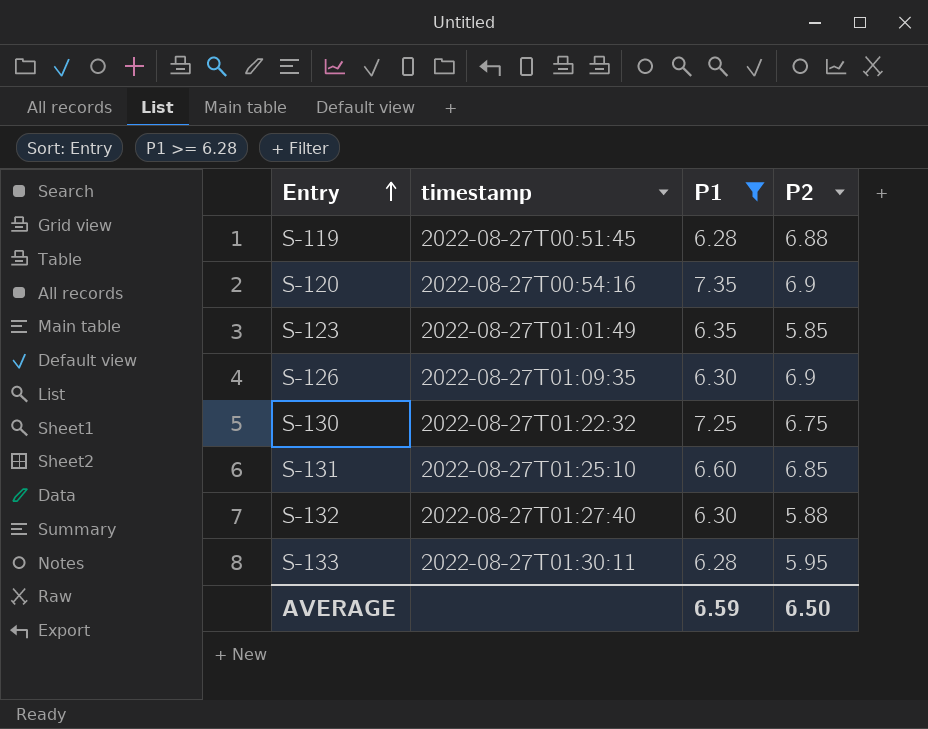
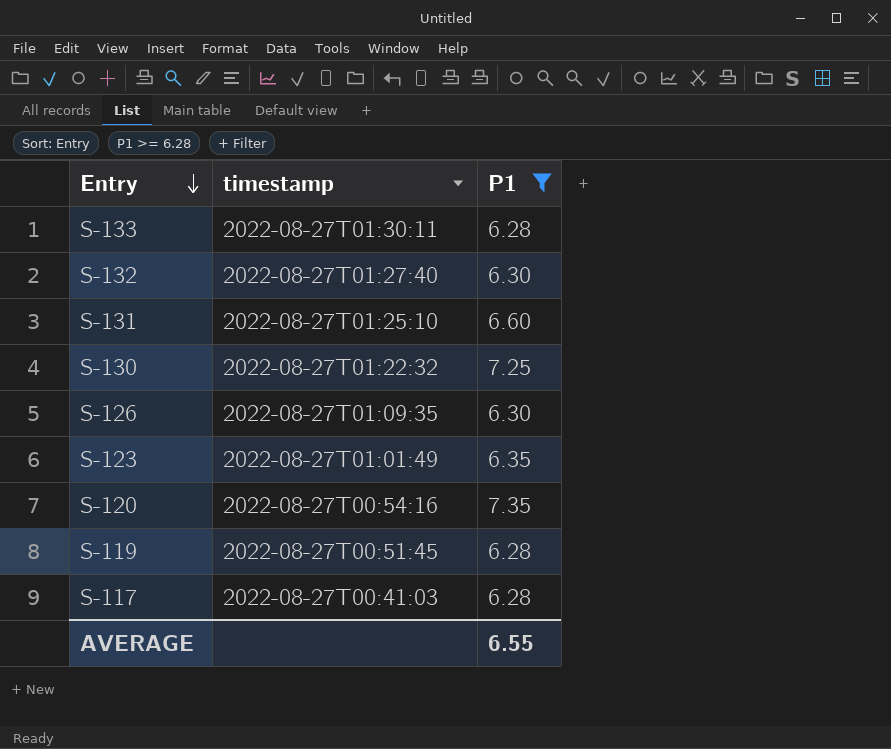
row order: Entry ascending -> Entry descending
column P2 | position: 4 -> none
row S-117: none -> 2022-08-27T00:41:03 | 6.28
AVERAGE | P1: 6.59 -> 6.55

